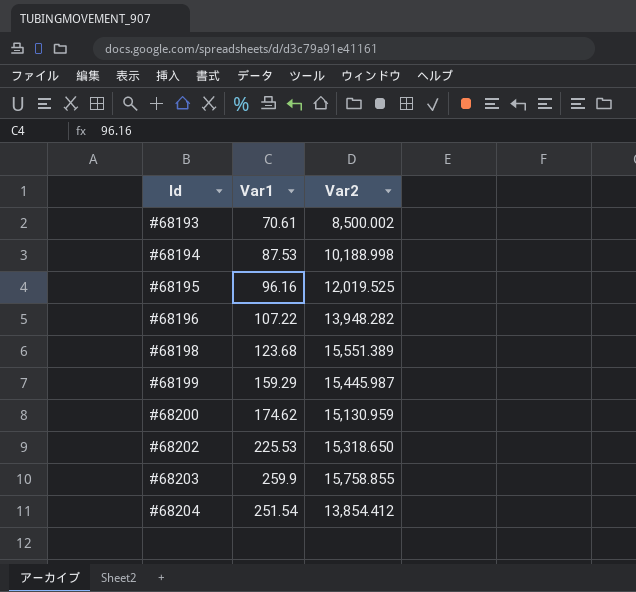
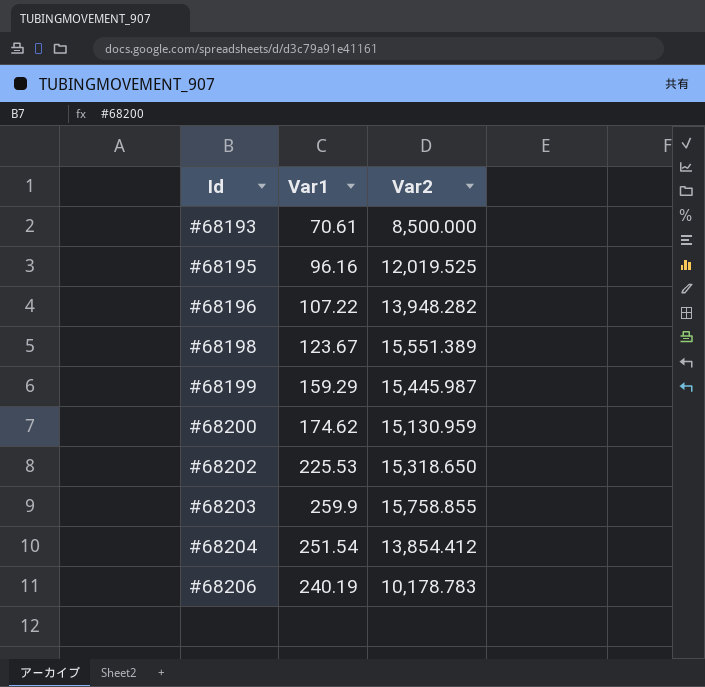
row #68194: 87.53 | 10,188.998 -> none
#68193 | Var2: 8,500.002 -> 8,500.000
#68198 | Var1: 123.68 -> 123.67
row #68206: none -> 240.19 | 10,178.783

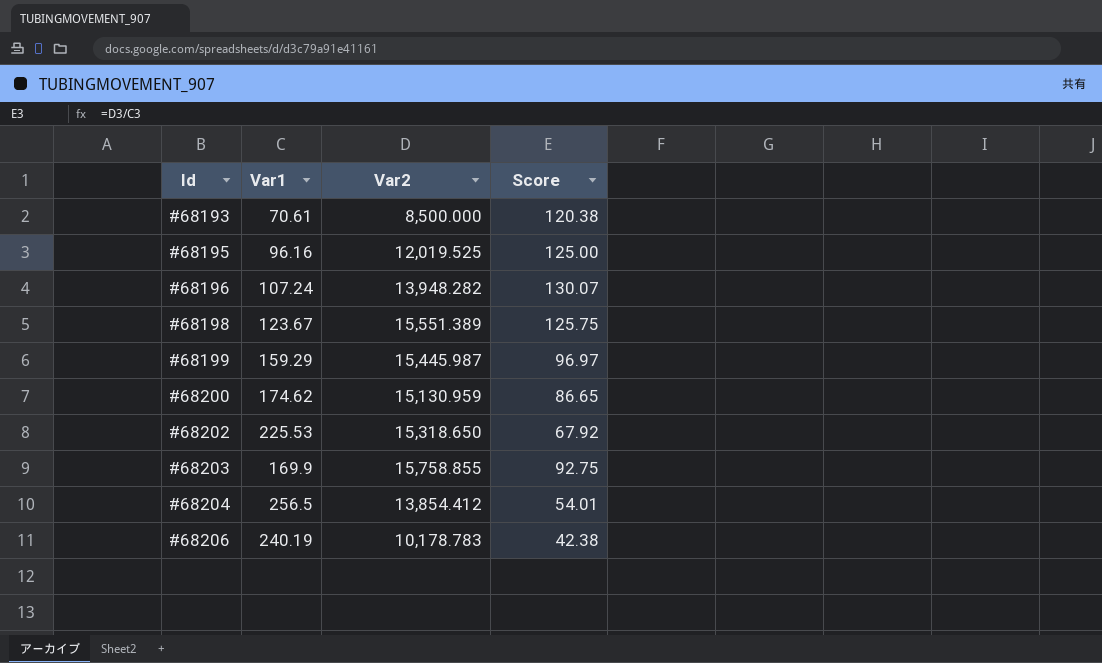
column Score | formula: none -> [Var2] / [Var1]
#68196 | Var1: 107.22 -> 107.24
#68203 | Var1: 259.9 -> 169.9
#68204 | Var1: 251.54 -> 256.5

